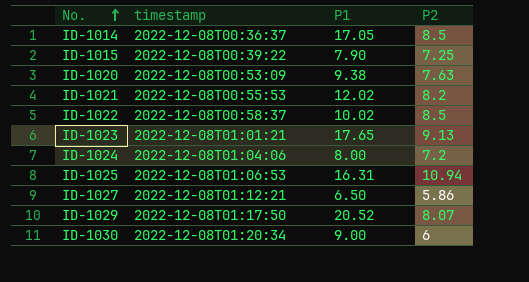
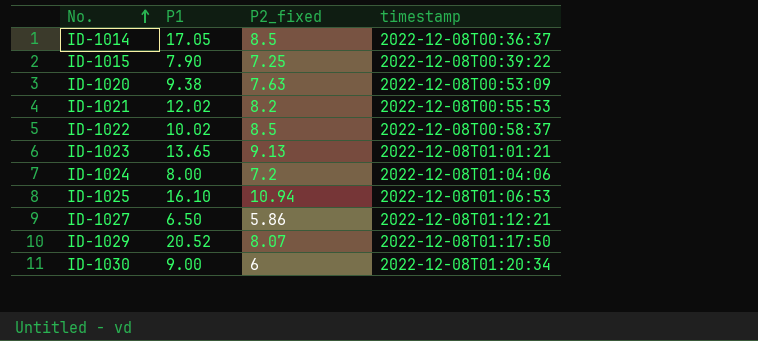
column name: P2 -> P2_fixed
column timestamp | position: 2 -> 4
ID-1023 | P1: 17.65 -> 13.65
ID-1025 | P1: 16.31 -> 16.10

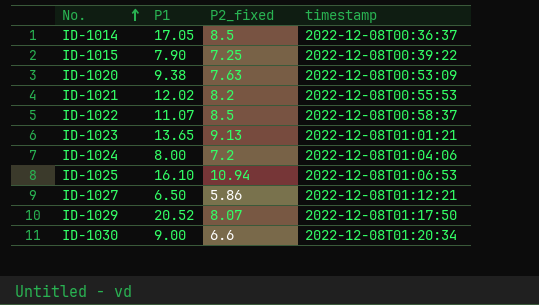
ID-1022 | P1: 10.02 -> 11.07
ID-1030 | P2_fixed: 6 -> 6.6

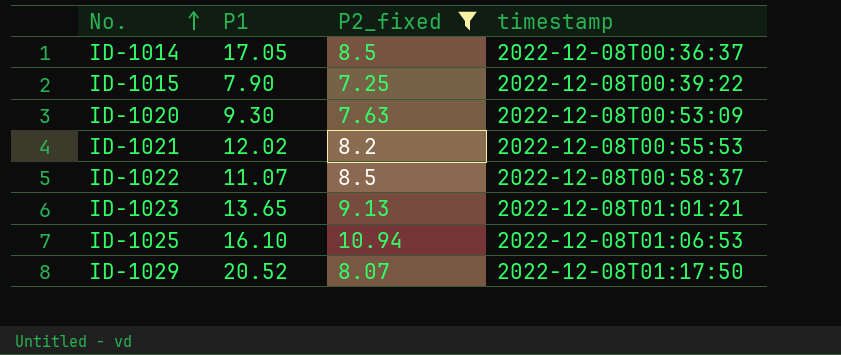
filter: none -> P2_fixed >= 7.25
ID-1020 | P1: 9.38 -> 9.30

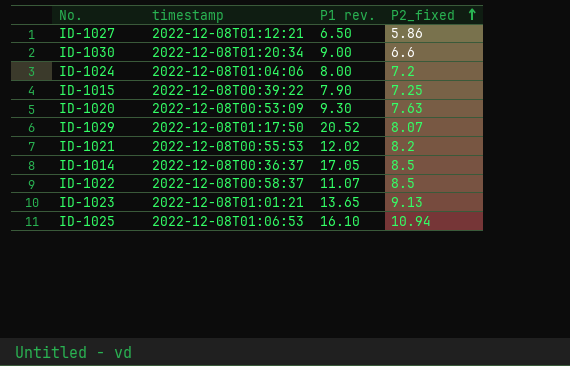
filter: P2_fixed >= 7.25 -> none
row order: No. ascending -> P2_fixed ascending
column timestamp | position: 4 -> 2
column name: P1 -> P1 rev.

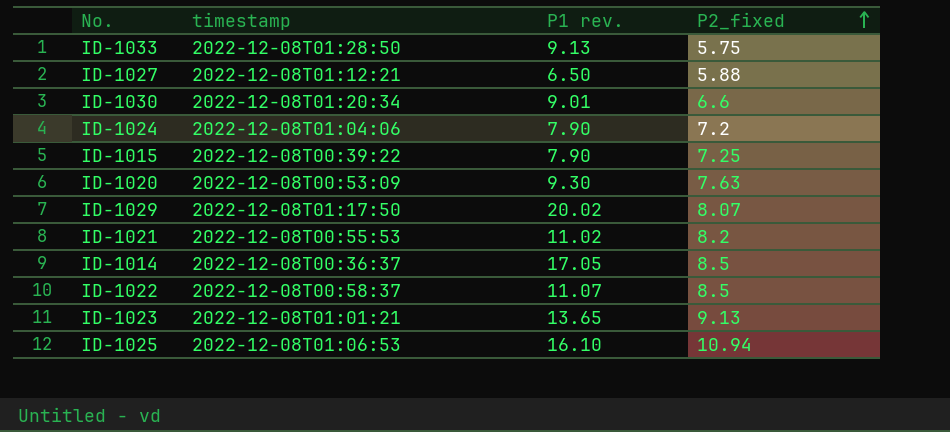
row ID-1033: none -> 2022-12-08T01:28:50 | 9.13 | 5.75
ID-1027 | P2_fixed: 5.86 -> 5.88
ID-1030 | P1 rev.: 9.00 -> 9.01
ID-1024 | P1 rev.: 8.00 -> 7.90
ID-1029 | P1 rev.: 20.52 -> 20.02
ID-1021 | P1 rev.: 12.02 -> 11.02

